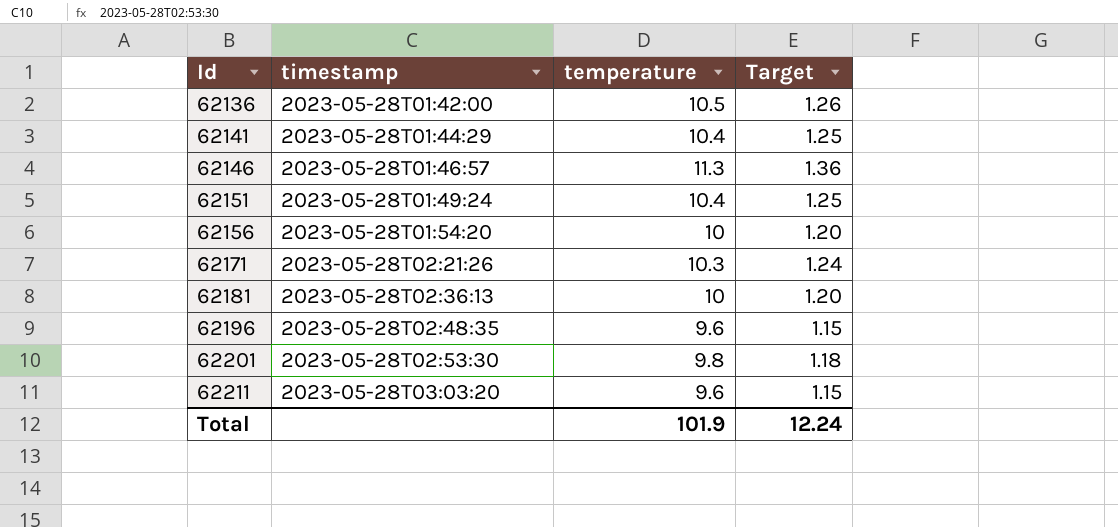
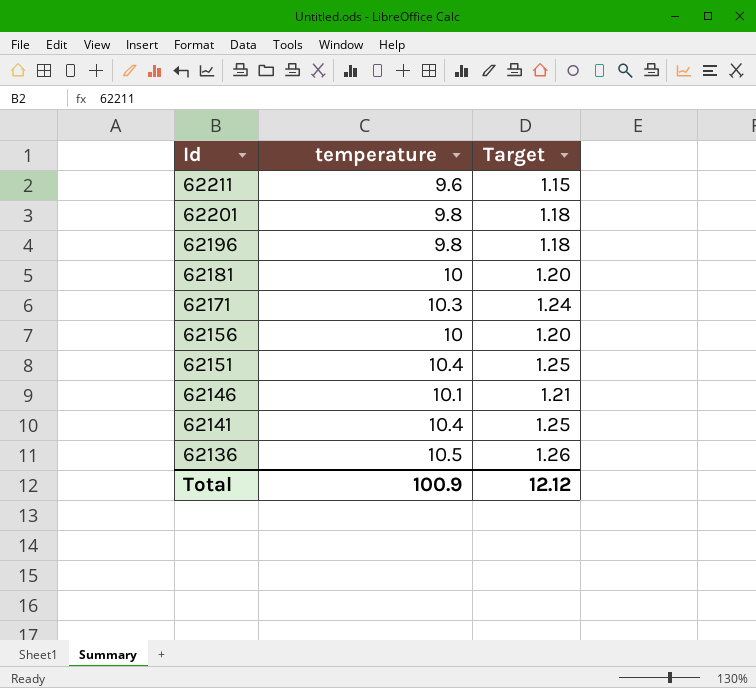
row order: Id ascending -> Id descending
column timestamp | position: 2 -> none
62196 | temperature: 9.6 -> 9.8
62196 | Target: 1.15 -> 1.18
62146 | temperature: 11.3 -> 10.1
62146 | Target: 1.36 -> 1.21
Total | temperature: 101.9 -> 100.9
Total | Target: 12.24 -> 12.12

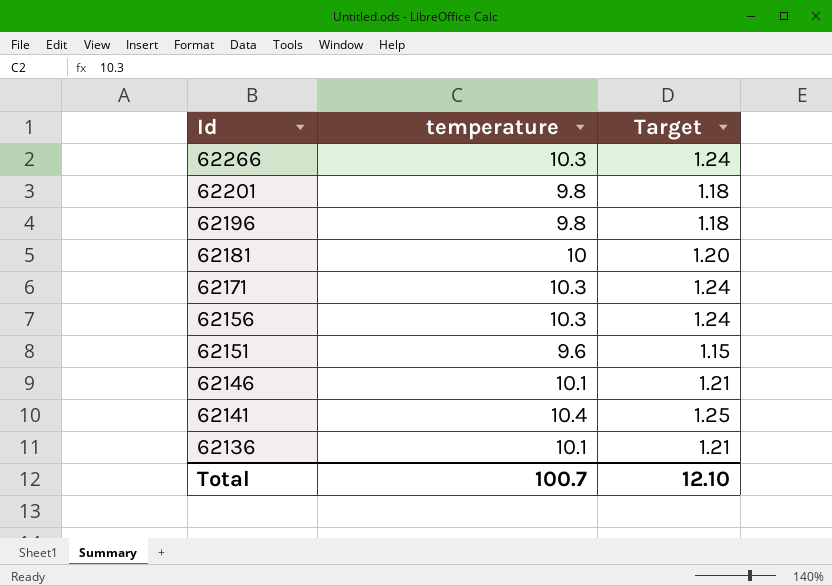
row 62211: 9.6 | 1.15 -> none
row 62266: none -> 10.3 | 1.24
62156 | temperature: 10 -> 10.3
62156 | Target: 1.20 -> 1.24
62151 | temperature: 10.4 -> 9.6
62151 | Target: 1.25 -> 1.15
62136 | temperature: 10.5 -> 10.1
62136 | Target: 1.26 -> 1.21
Total | temperature: 100.9 -> 100.7
Total | Target: 12.12 -> 12.10

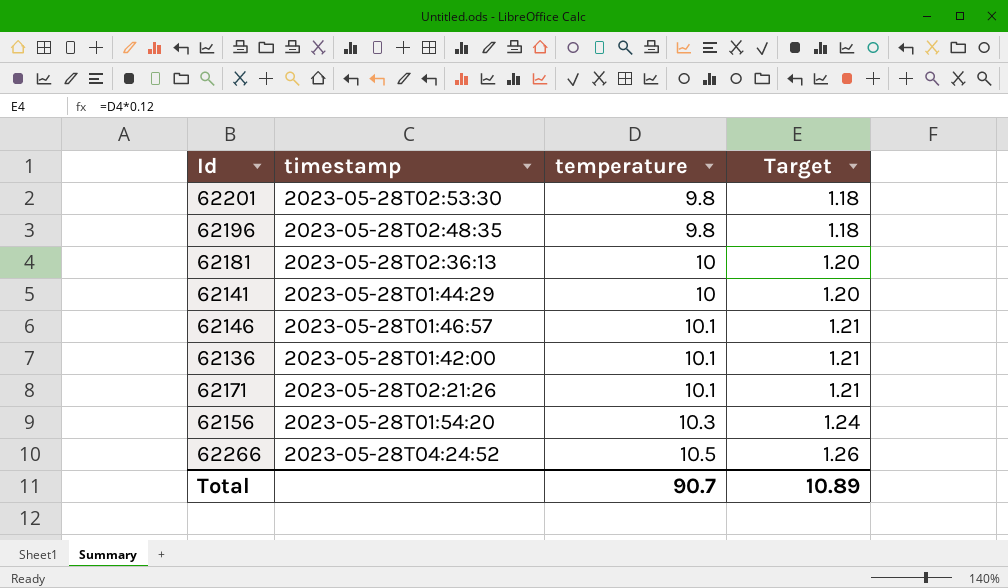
row order: Id descending -> temperature ascending
column timestamp | position: none -> 2
row 62151: 9.6 | 1.15 -> none
62141 | temperature: 10.4 -> 10
62141 | Target: 1.25 -> 1.20
62171 | temperature: 10.3 -> 10.1
62171 | Target: 1.24 -> 1.21
62266 | temperature: 10.3 -> 10.5
62266 | Target: 1.24 -> 1.26
Total | temperature: 100.7 -> 90.7
Total | Target: 12.10 -> 10.89

